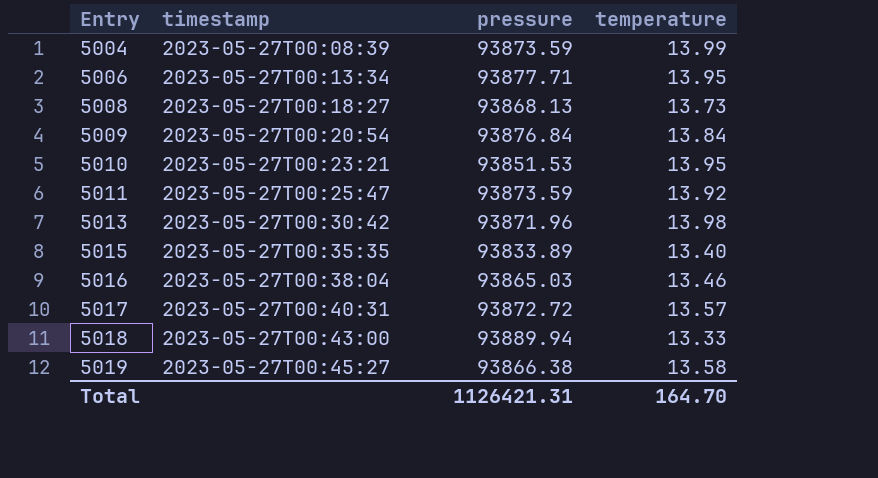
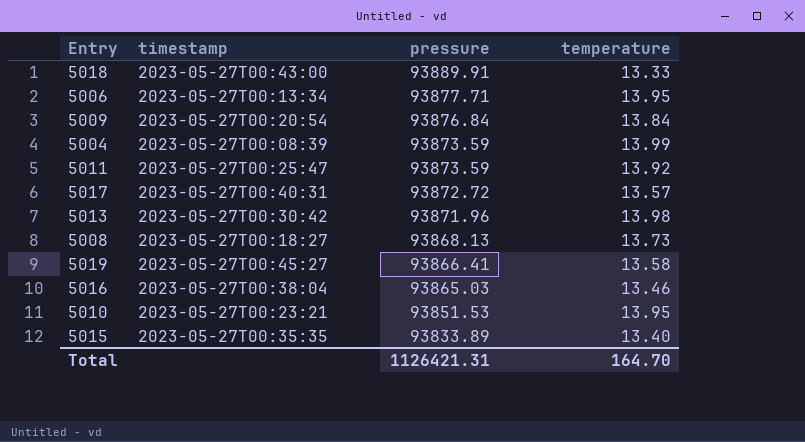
row order: Entry ascending -> pressure descending
5018 | pressure: 93889.94 -> 93889.91
5019 | pressure: 93866.38 -> 93866.41

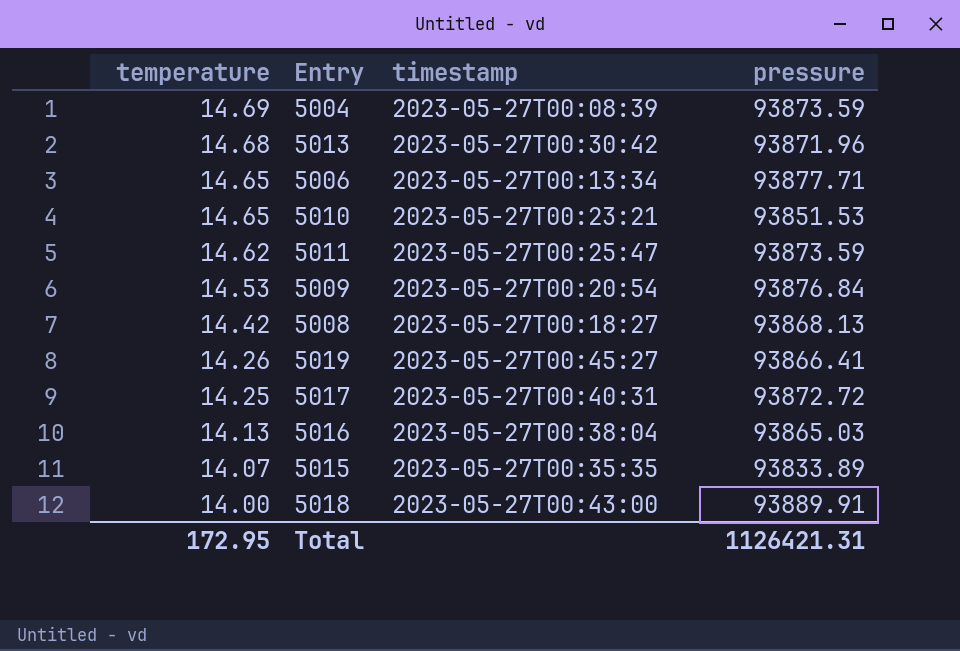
row order: pressure descending -> temperature descending
column temperature | position: 4 -> 1
5004 | temperature: 13.99 -> 14.69
5013 | temperature: 13.98 -> 14.68
5006 | temperature: 13.95 -> 14.65
5010 | temperature: 13.95 -> 14.65
5011 | temperature: 13.92 -> 14.62
5009 | temperature: 13.84 -> 14.53
5008 | temperature: 13.73 -> 14.42
5019 | temperature: 13.58 -> 14.26
5017 | temperature: 13.57 -> 14.25
5016 | temperature: 13.46 -> 14.13
5015 | temperature: 13.40 -> 14.07
5018 | temperature: 13.33 -> 14.00
Total | temperature: 164.70 -> 172.95

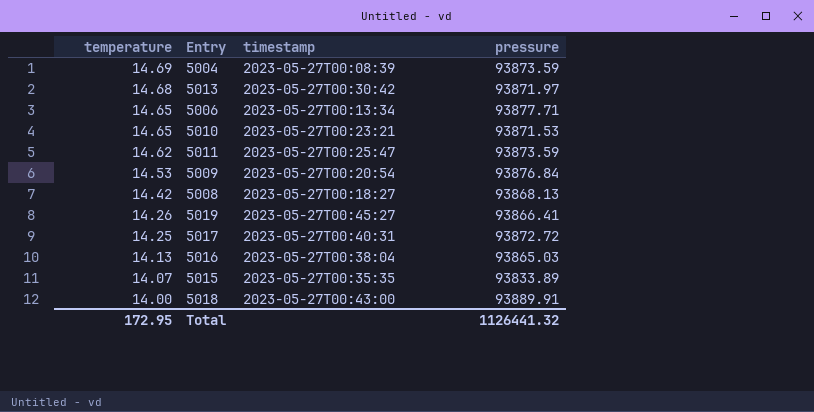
5013 | pressure: 93871.96 -> 93871.97
5010 | pressure: 93851.53 -> 93871.53
Total | pressure: 1126421.31 -> 1126441.32

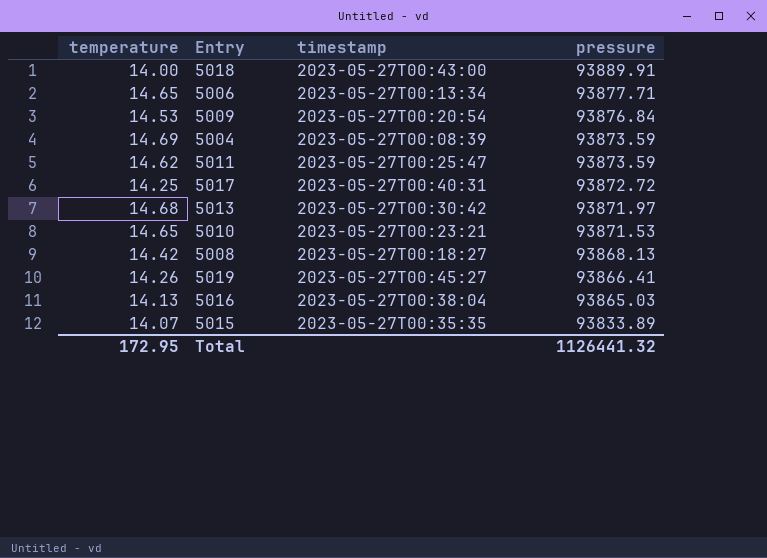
row order: temperature descending -> pressure descending

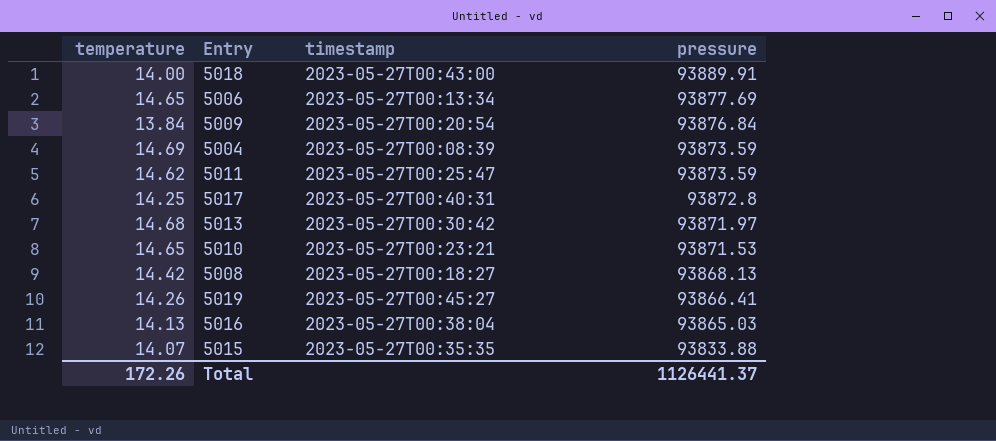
5006 | pressure: 93877.71 -> 93877.69
5009 | temperature: 14.53 -> 13.84
5017 | pressure: 93872.72 -> 93872.8
5015 | pressure: 93833.89 -> 93833.88
Total | temperature: 172.95 -> 172.26
Total | pressure: 1126441.32 -> 1126441.37

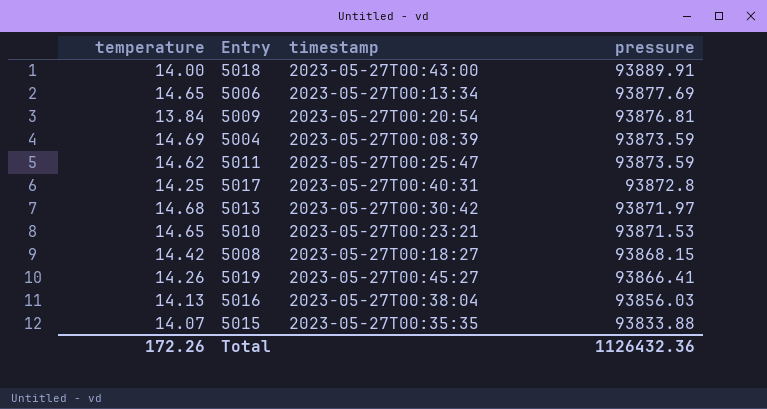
5009 | pressure: 93876.84 -> 93876.81
5008 | pressure: 93868.13 -> 93868.15
5016 | pressure: 93865.03 -> 93856.03
Total | pressure: 1126441.37 -> 1126432.36

